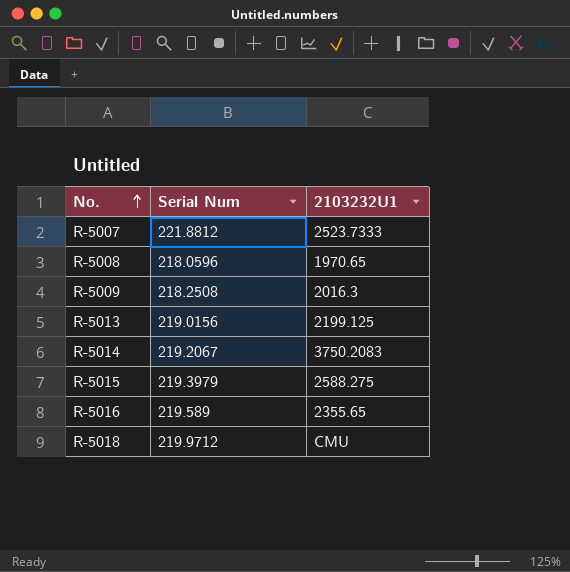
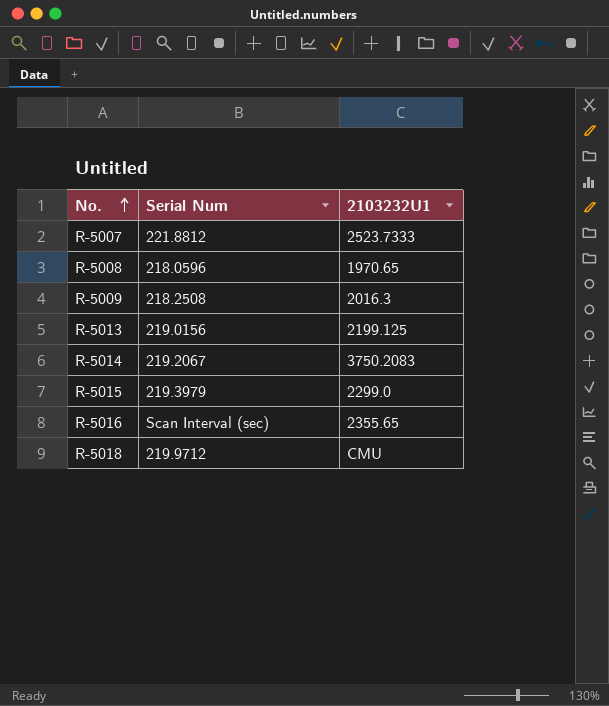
R-5015 | 2103232U1: 2588.275 -> 2299.0
R-5016 | Serial Num: 219.589 -> Scan Interval (sec)

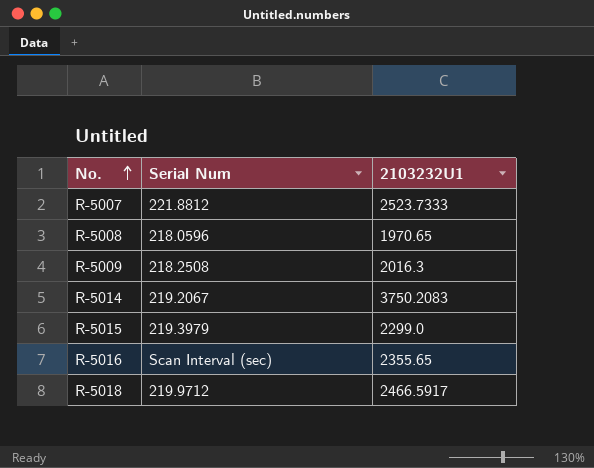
row R-5013: 219.0156 | 2199.125 -> none
R-5018 | 2103232U1: CMU -> 2466.5917

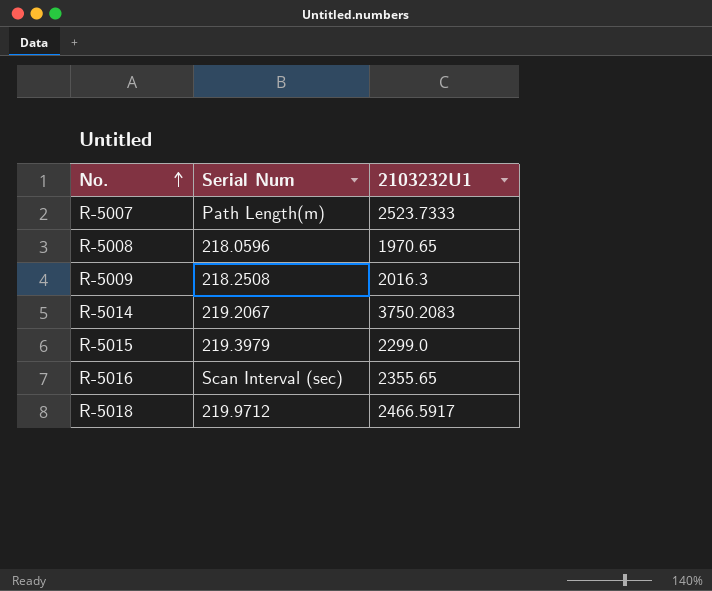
R-5007 | Serial Num: 221.8812 -> Path Length(m)

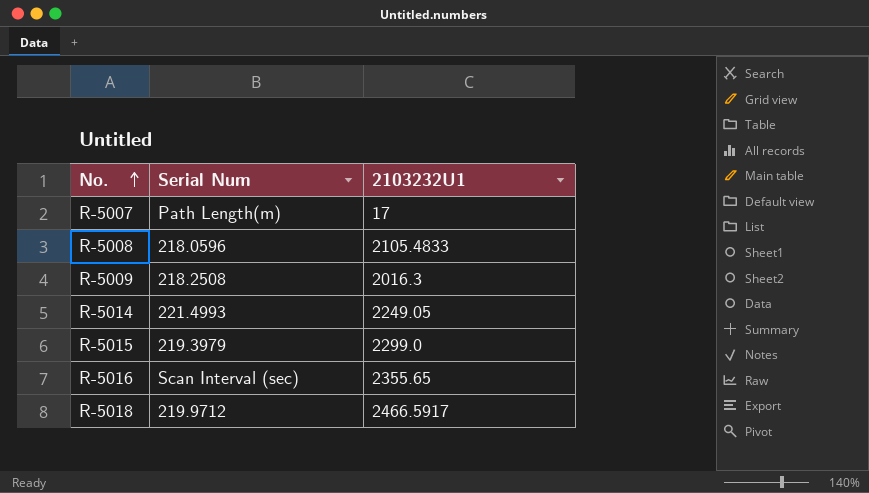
R-5007 | 2103232U1: 2523.7333 -> 17
R-5008 | 2103232U1: 1970.65 -> 2105.4833
R-5014 | Serial Num: 219.2067 -> 221.4993
R-5014 | 2103232U1: 3750.2083 -> 2249.05

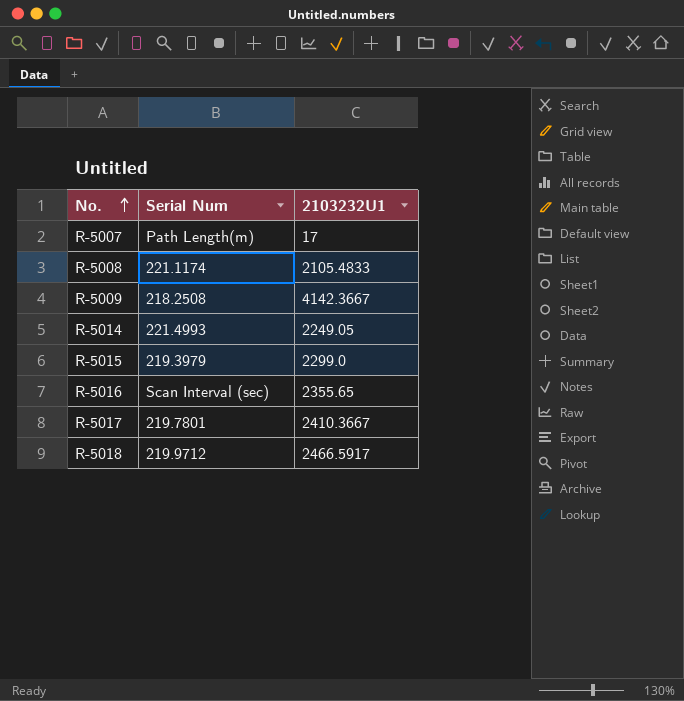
R-5008 | Serial Num: 218.0596 -> 221.1174
R-5009 | 2103232U1: 2016.3 -> 4142.3667
row R-5017: none -> 219.7801 | 2410.3667

